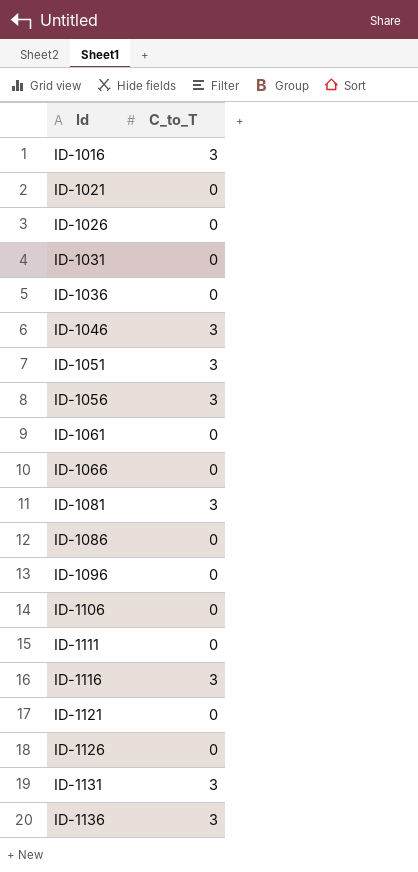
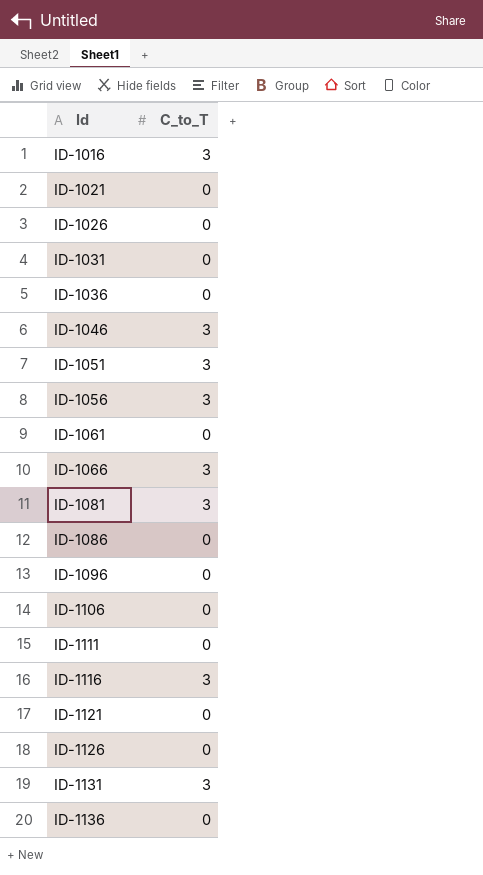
ID-1066 | C_to_T: 0 -> 3
ID-1136 | C_to_T: 3 -> 0

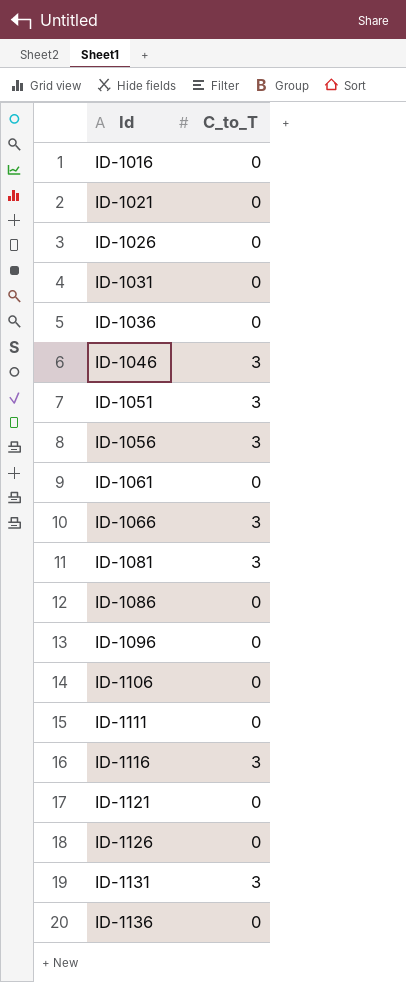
ID-1016 | C_to_T: 3 -> 0

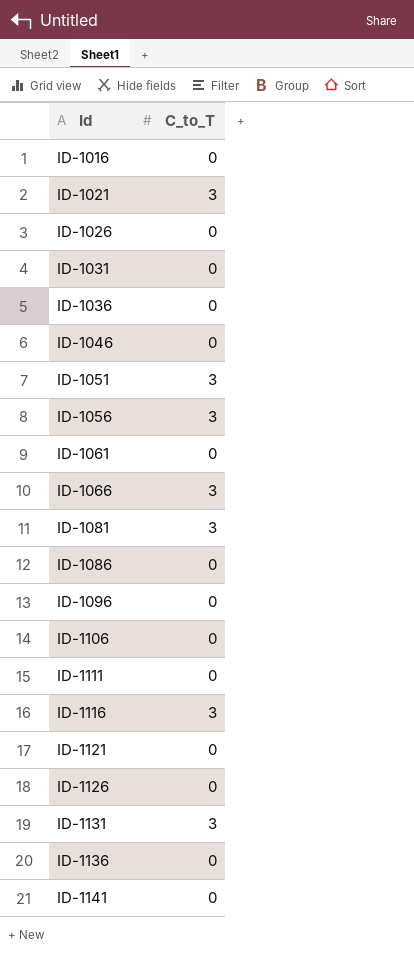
ID-1021 | C_to_T: 0 -> 3
ID-1046 | C_to_T: 3 -> 0
row ID-1141: none -> 0

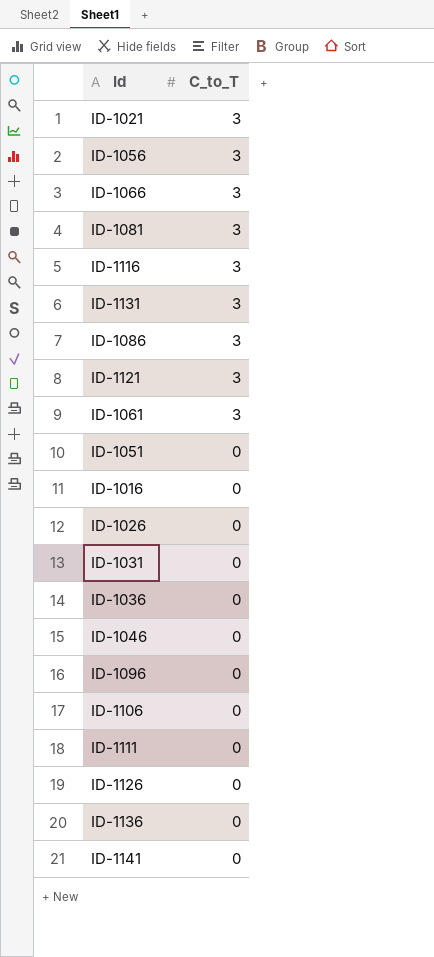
row order: Id ascending -> C_to_T descending
ID-1086 | C_to_T: 0 -> 3
ID-1121 | C_to_T: 0 -> 3
ID-1061 | C_to_T: 0 -> 3
ID-1051 | C_to_T: 3 -> 0

